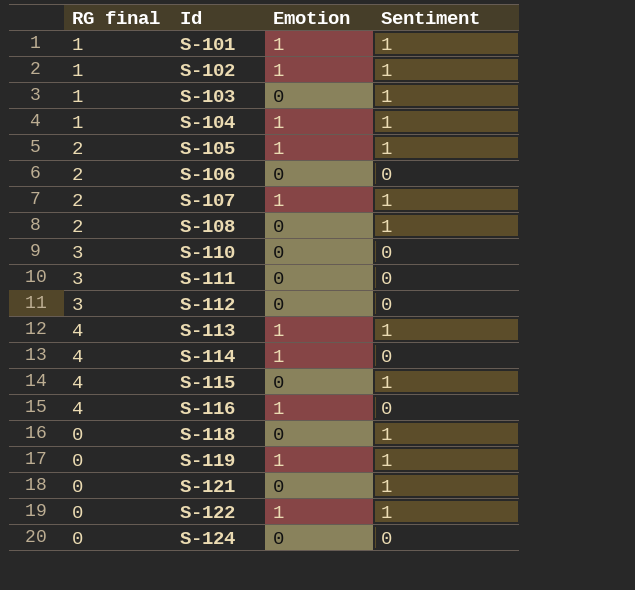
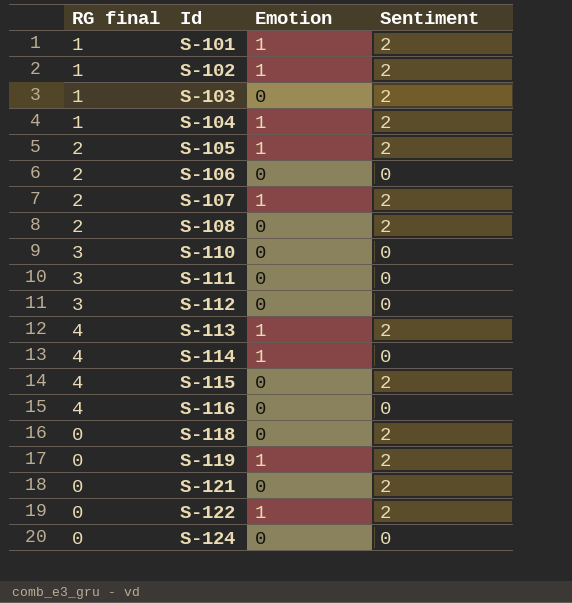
S-101 | Sentiment: 1 -> 2
S-102 | Sentiment: 1 -> 2
S-103 | Sentiment: 1 -> 2
S-104 | Sentiment: 1 -> 2
S-105 | Sentiment: 1 -> 2
S-107 | Sentiment: 1 -> 2
S-108 | Sentiment: 1 -> 2
S-113 | Sentiment: 1 -> 2
S-115 | Sentiment: 1 -> 2
S-116 | Emotion: 1 -> 0
S-118 | Sentiment: 1 -> 2
S-119 | Sentiment: 1 -> 2
S-121 | Sentiment: 1 -> 2
S-122 | Sentiment: 1 -> 2

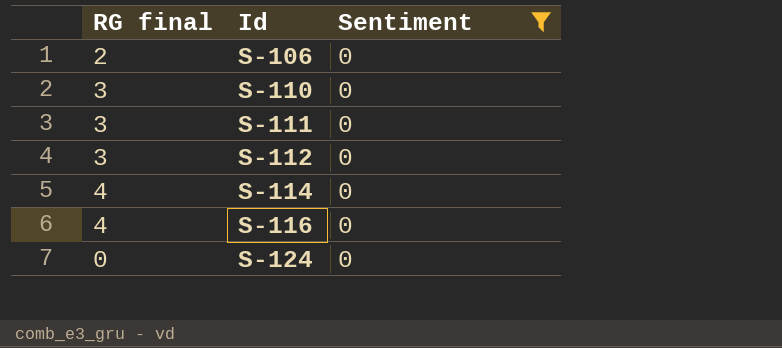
filter: none -> Sentiment = 0
column Emotion | position: 3 -> none

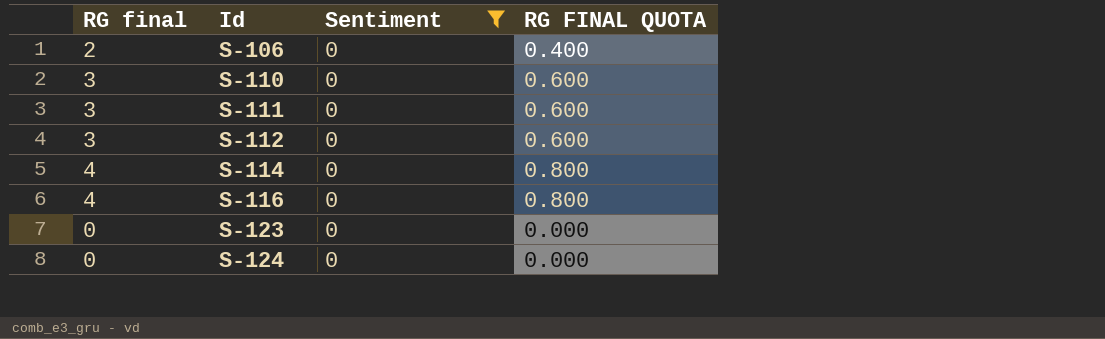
column RG FINAL QUOTA | formula: none -> [RG final] * 0.2
row S-123: none -> 0 | 0 | 0.000

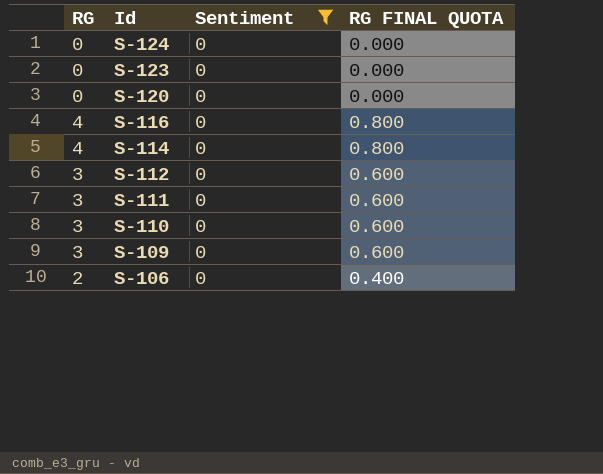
row order: Id ascending -> Id descending
column name: RG final -> RG
row S-120: none -> 0 | 0 | 0.000
row S-109: none -> 3 | 0 | 0.600

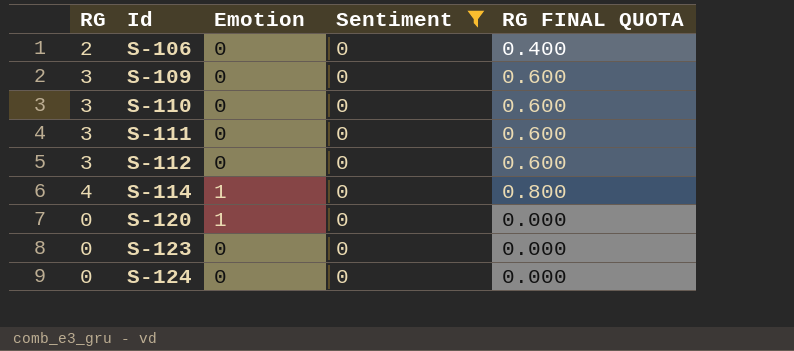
row order: Id descending -> Id ascending
column Emotion | position: none -> 3
row S-116: 4 | 0 | 0.800 -> none

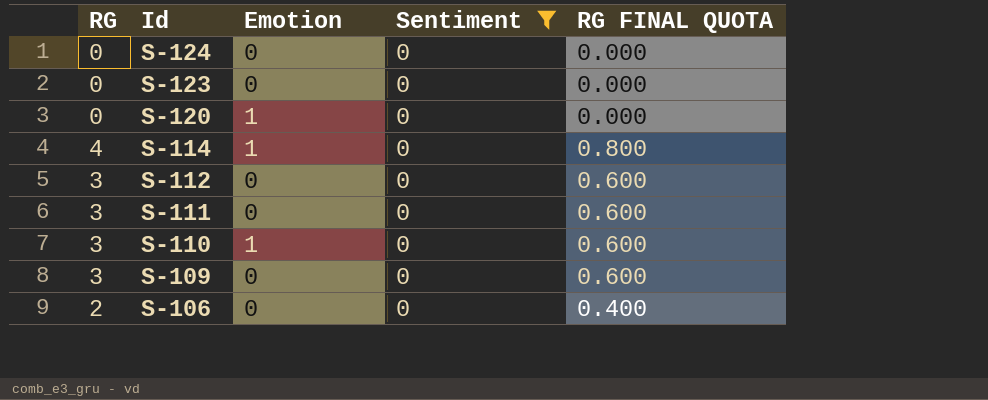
row order: Id ascending -> Id descending
S-110 | Emotion: 0 -> 1

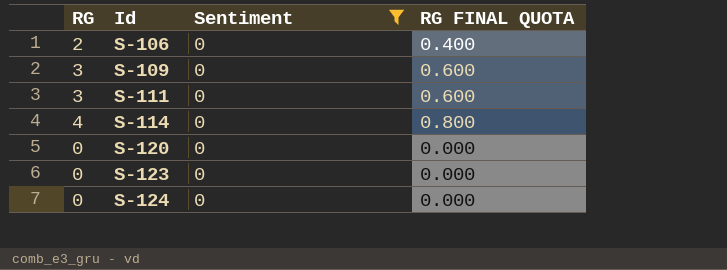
row order: Id descending -> Id ascending
column Emotion | position: 3 -> none
row S-112: 3 | 0 | 0 | 0.600 -> none
row S-110: 3 | 1 | 0 | 0.600 -> none

